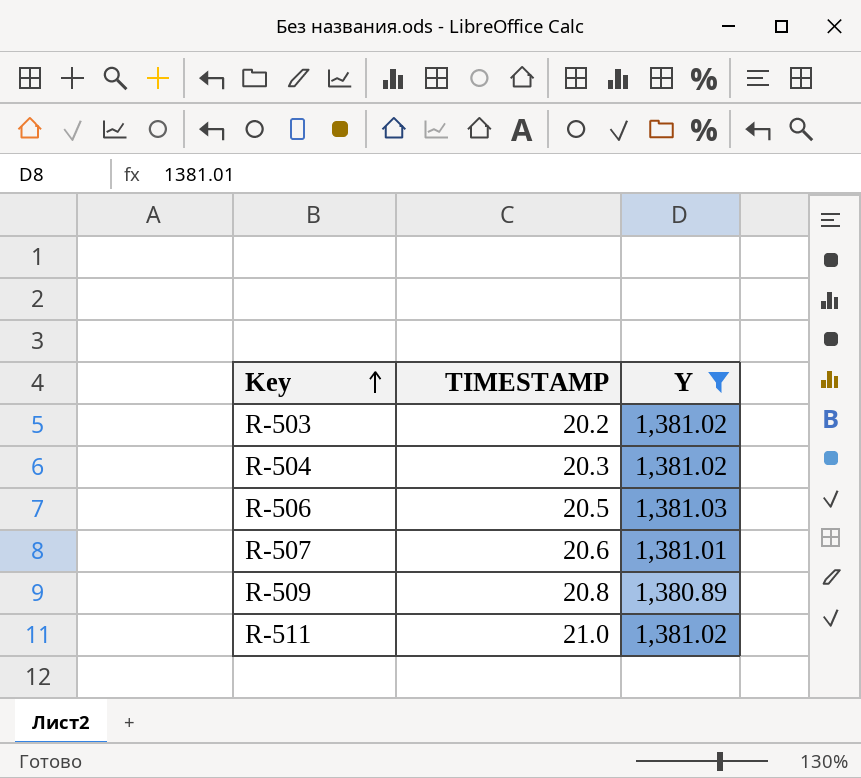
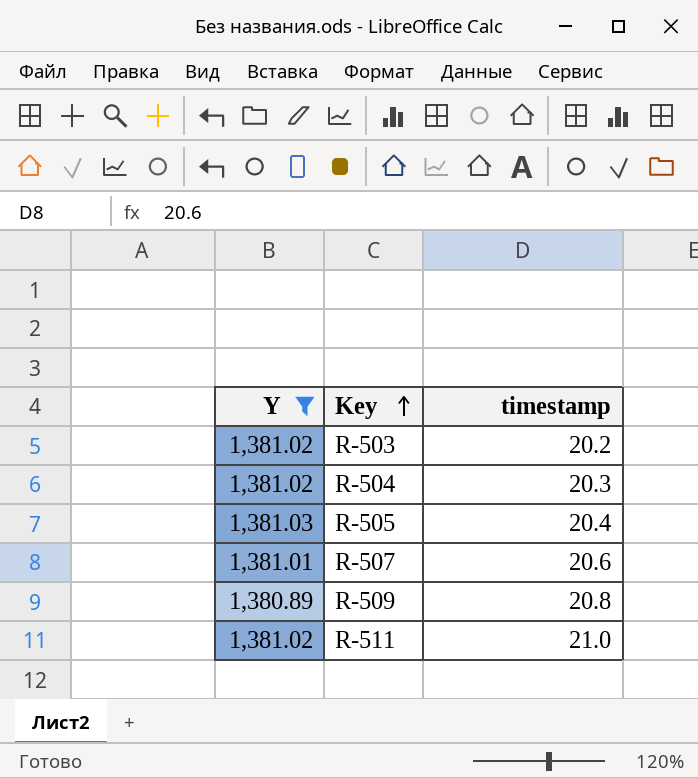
column Y | position: 3 -> 1
column name: TIMESTAMP -> timestamp
row R-506: 20.5 | 1,381.03 -> none
row R-505: none -> 1,381.03 | 20.4

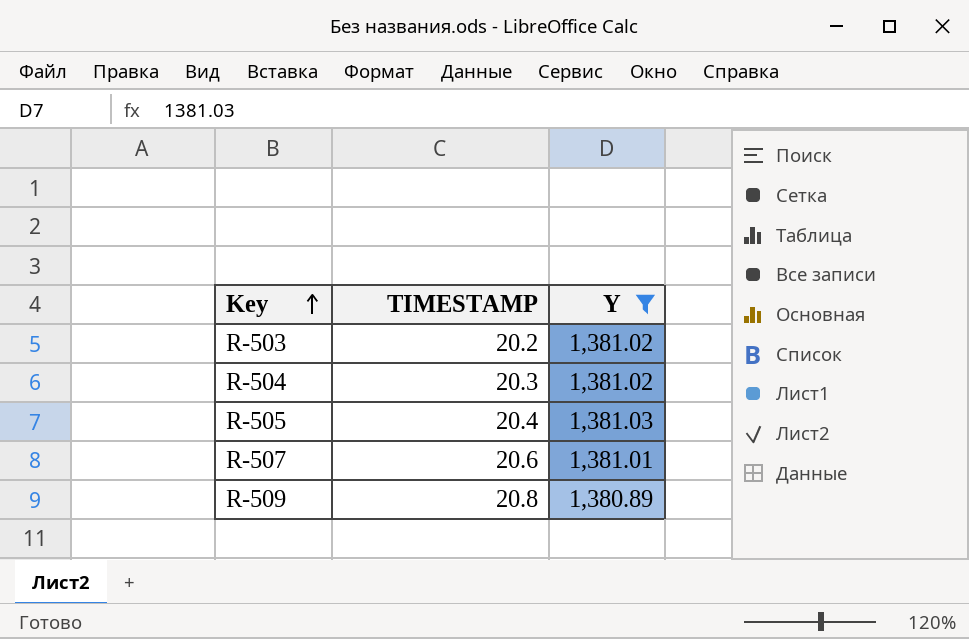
column name: timestamp -> TIMESTAMP
column Y | position: 1 -> 3
row R-511: 1,381.02 | 21.0 -> none

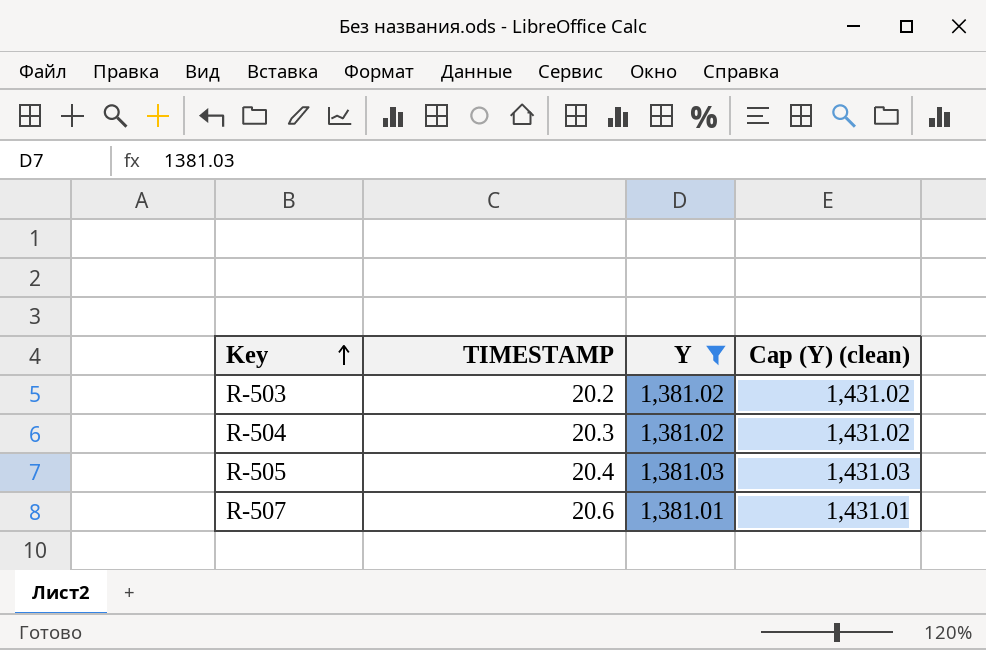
column Cap (Y) (clean) | formula: none -> [Y] + 50
row R-509: 20.8 | 1,380.89 -> none

